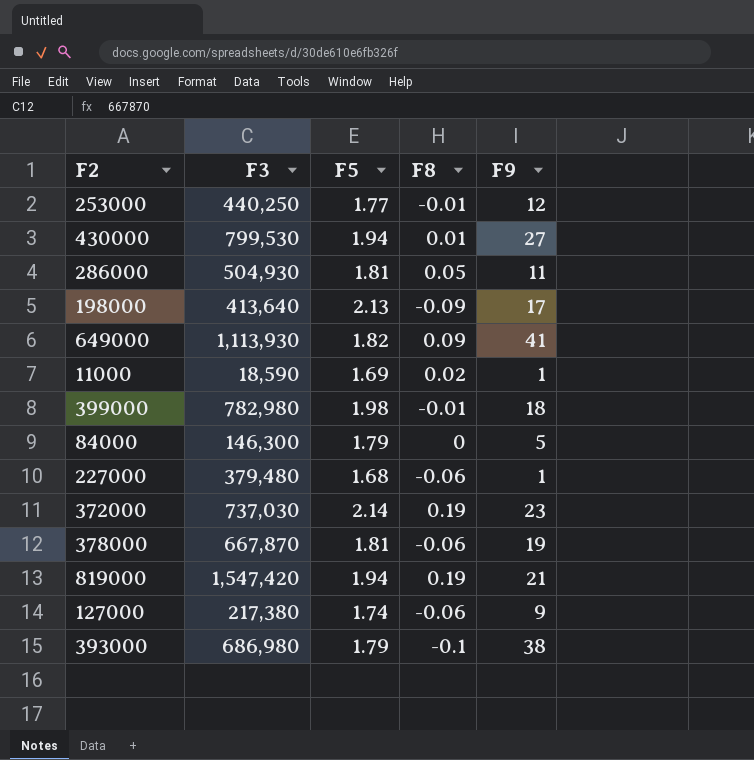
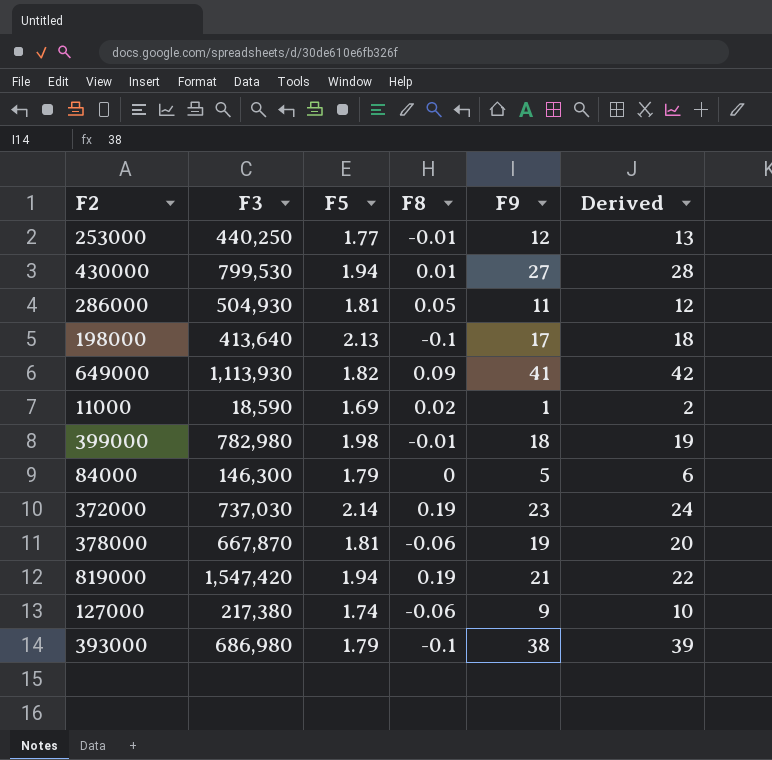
column Derived | formula: none -> [F9] + 1
row 227000: 379,480 | 1.68 | -0.06 | 1 -> none
198000 | F8: -0.09 -> -0.1

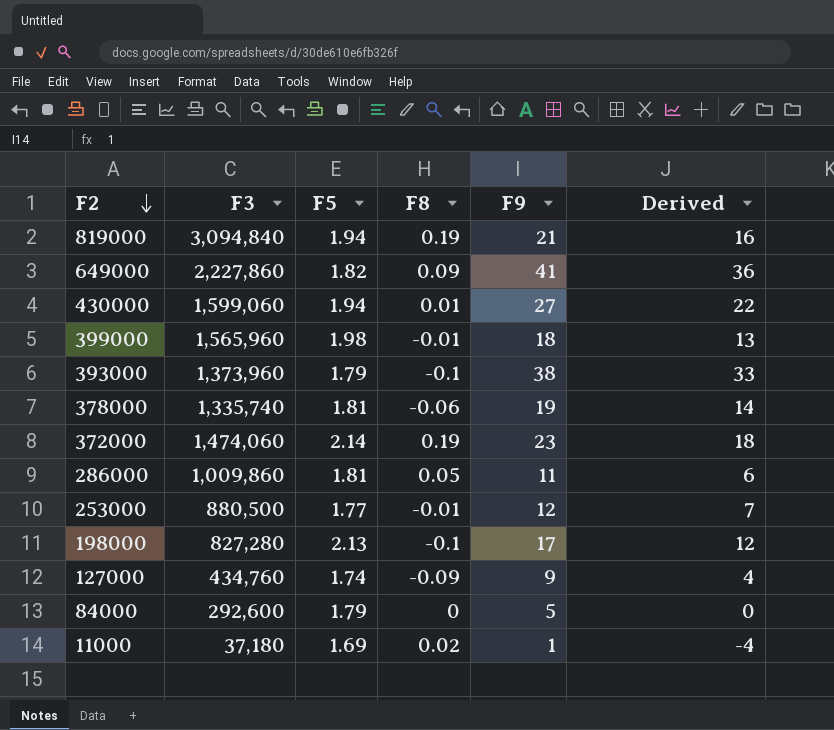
row order: none -> F2 descending
column Derived | formula: [F9] + 1 -> [F9] - 5
819000 | F3: 1,547,420 -> 3,094,840
649000 | F3: 1,113,930 -> 2,227,860
430000 | F3: 799,530 -> 1,599,060
399000 | F3: 782,980 -> 1,565,960
393000 | F3: 686,980 -> 1,373,960
378000 | F3: 667,870 -> 1,335,740
372000 | F3: 737,030 -> 1,474,060
286000 | F3: 504,930 -> 1,009,860
253000 | F3: 440,250 -> 880,500
198000 | F3: 413,640 -> 827,280
127000 | F3: 217,380 -> 434,760
127000 | F8: -0.06 -> -0.09
84000 | F3: 146,300 -> 292,600
11000 | F3: 18,590 -> 37,180

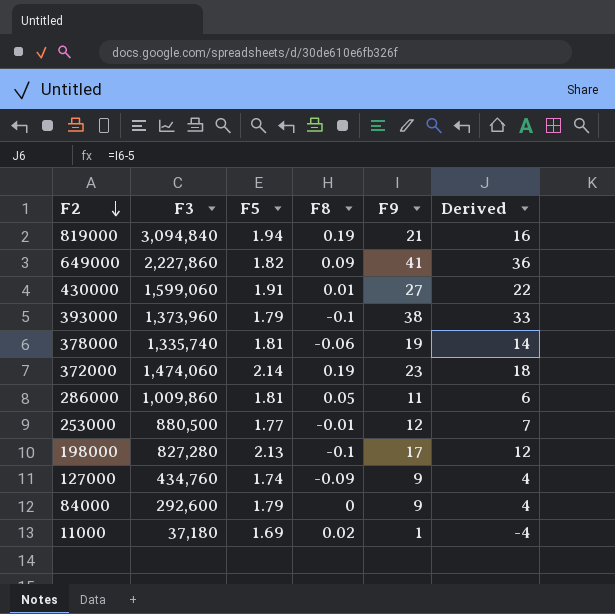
row 399000: 1,565,960 | 1.98 | -0.01 | 18 | 13 -> none
430000 | F5: 1.94 -> 1.91
84000 | F9: 5 -> 9
84000 | Derived: 0 -> 4

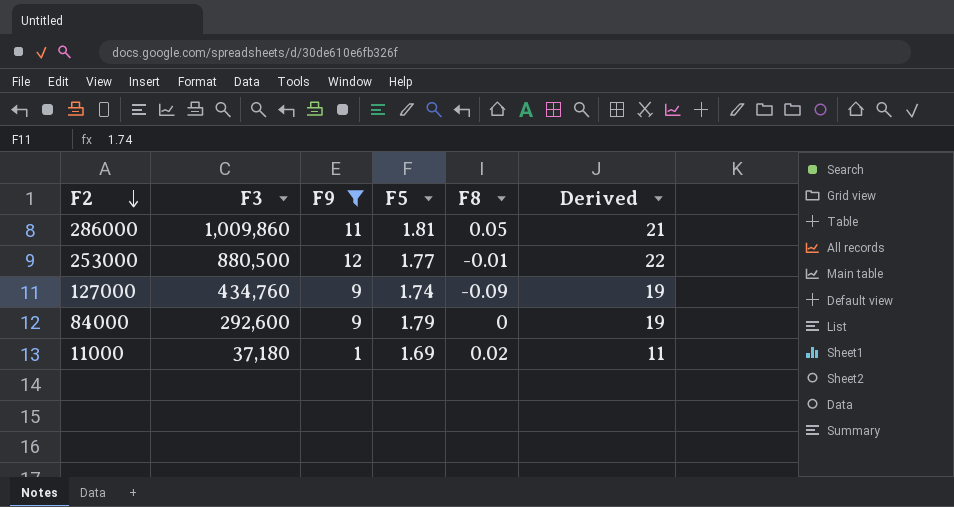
filter: none -> F9 <= 12
column F9 | position: 5 -> 3
column Derived | formula: [F9] - 5 -> [F9] + 10

